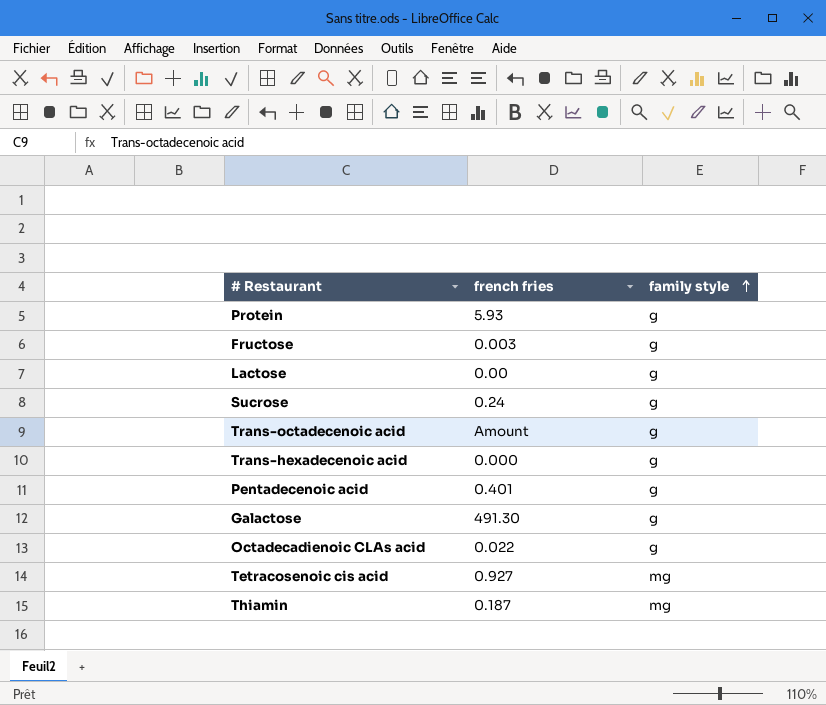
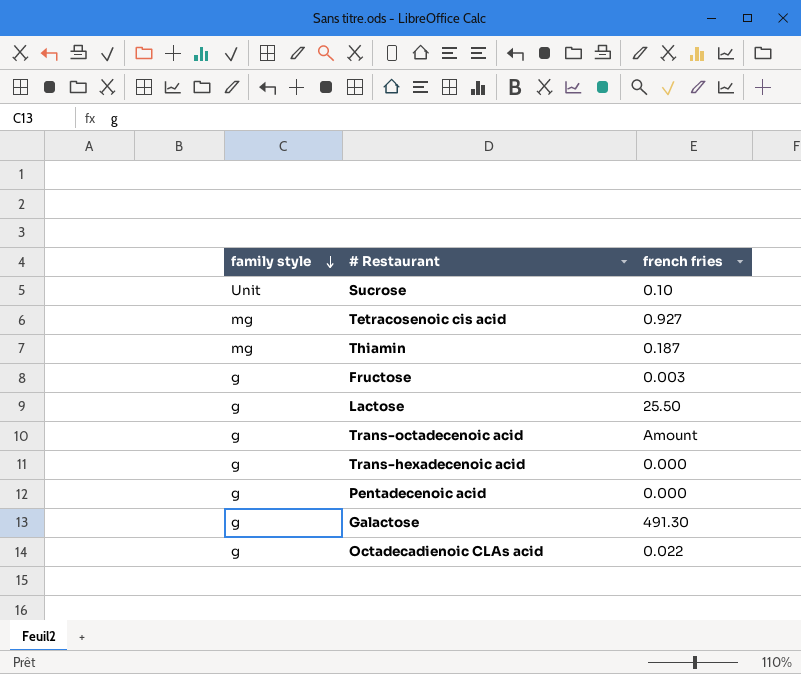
row order: family style ascending -> family style descending
column family style | position: 3 -> 1
row Protein: 5.93 | g -> none
Sucrose | family style: g -> Unit
Sucrose | french fries: 0.24 -> 0.10
Lactose | french fries: 0.00 -> 25.50
Pentadecenoic acid | french fries: 0.401 -> 0.000

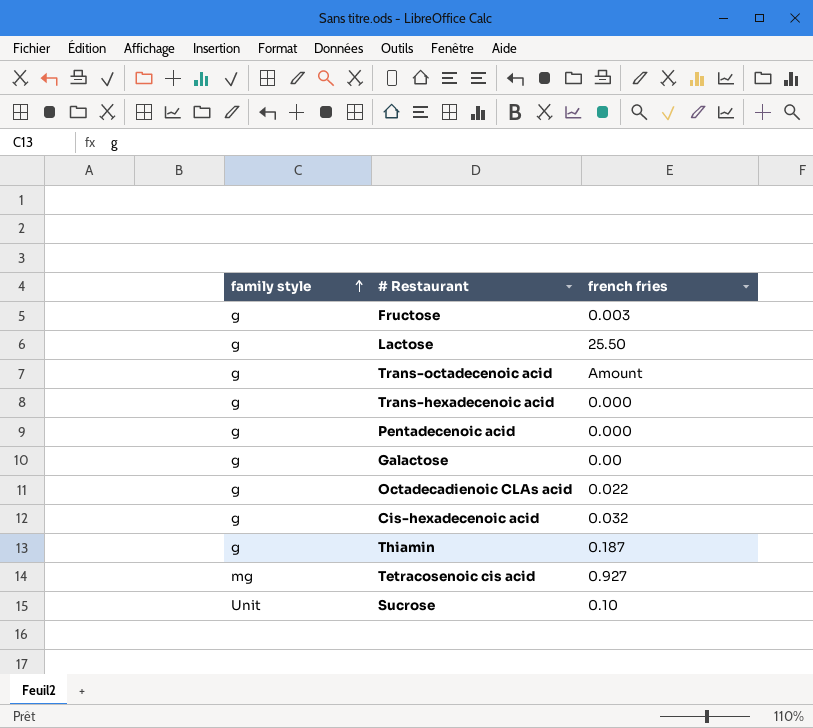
row order: family style descending -> family style ascending
Galactose | french fries: 491.30 -> 0.00
row Cis-hexadecenoic acid: none -> g | 0.032
Thiamin | family style: mg -> g

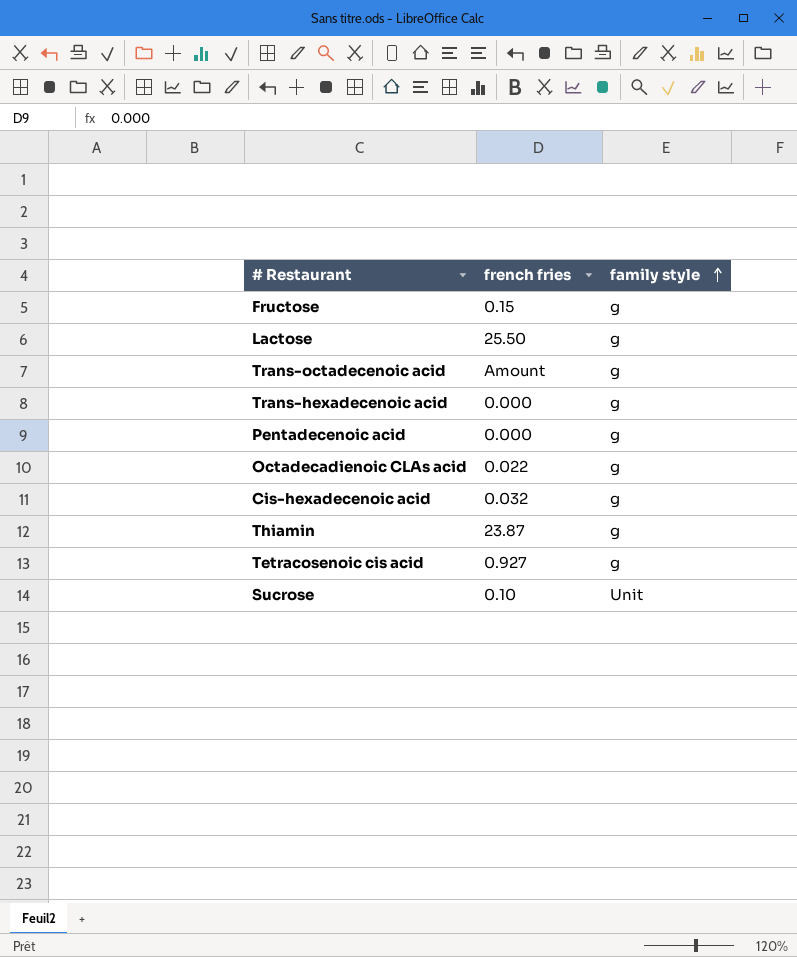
column family style | position: 1 -> 3
row Galactose: g | 0.00 -> none
Fructose | french fries: 0.003 -> 0.15
Thiamin | french fries: 0.187 -> 23.87
Tetracosenoic cis acid | family style: mg -> g

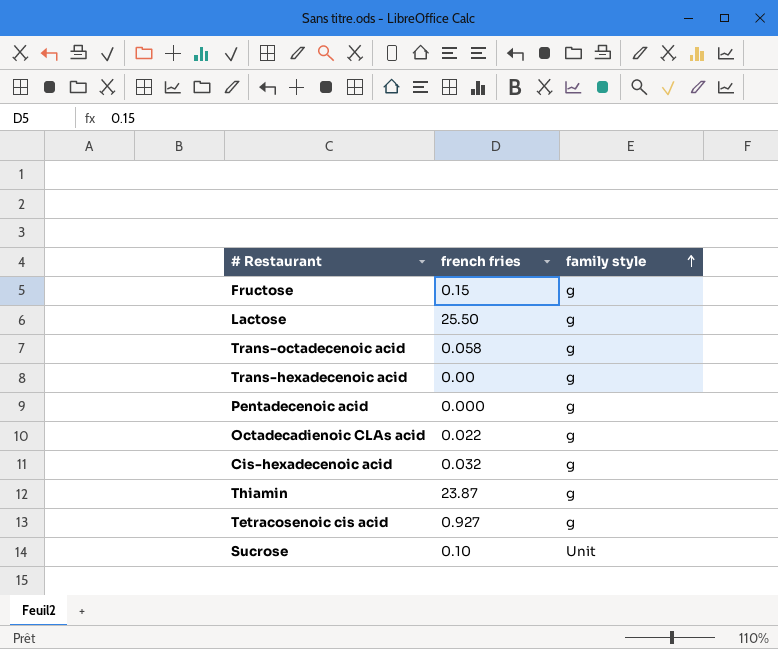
Trans-octadecenoic acid | french fries: Amount -> 0.058
Trans-hexadecenoic acid | french fries: 0.000 -> 0.00

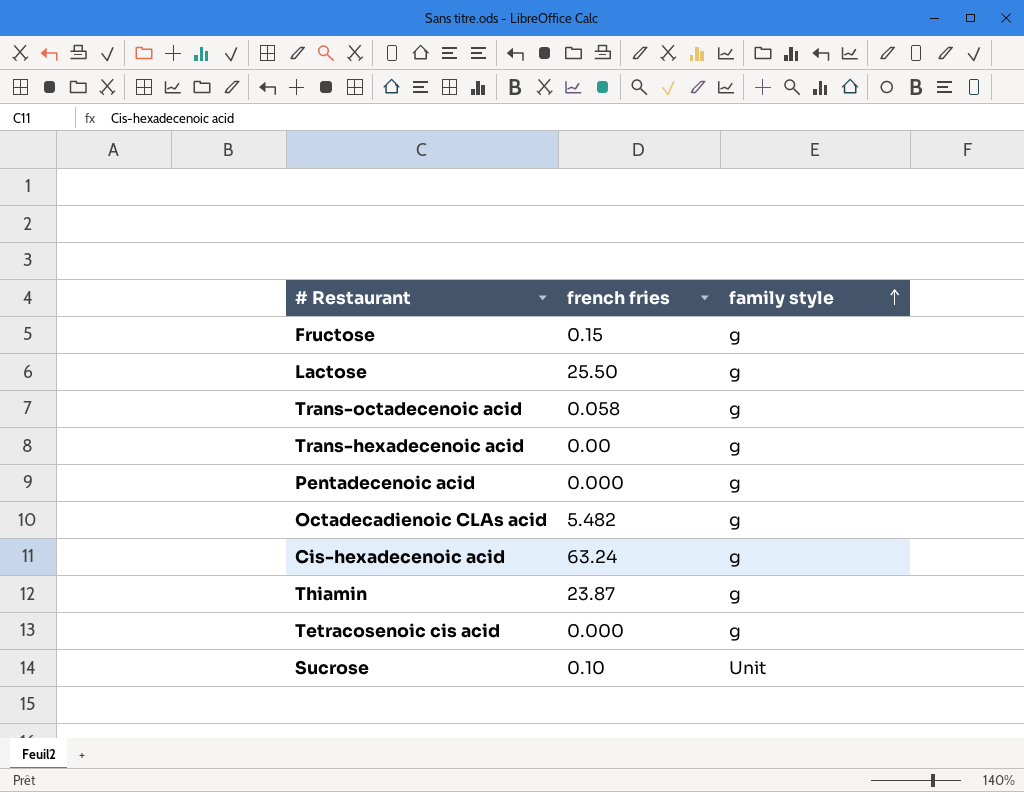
Octadecadienoic CLAs acid | french fries: 0.022 -> 5.482
Cis-hexadecenoic acid | french fries: 0.032 -> 63.24
Tetracosenoic cis acid | french fries: 0.927 -> 0.000

